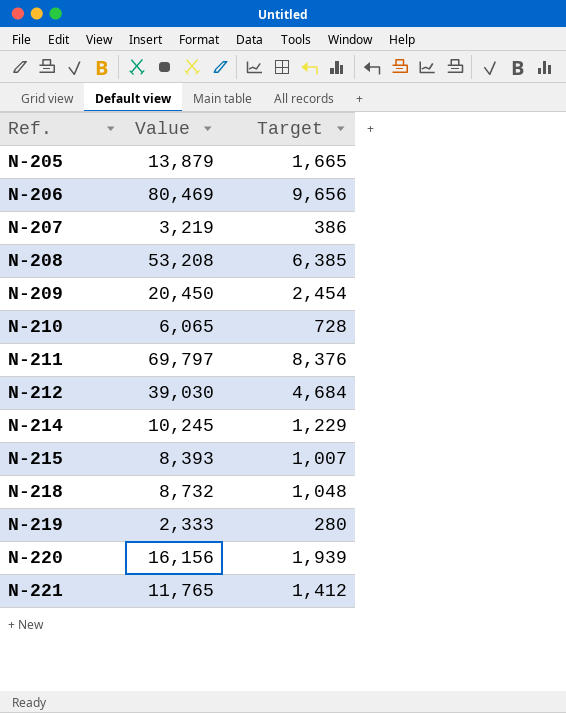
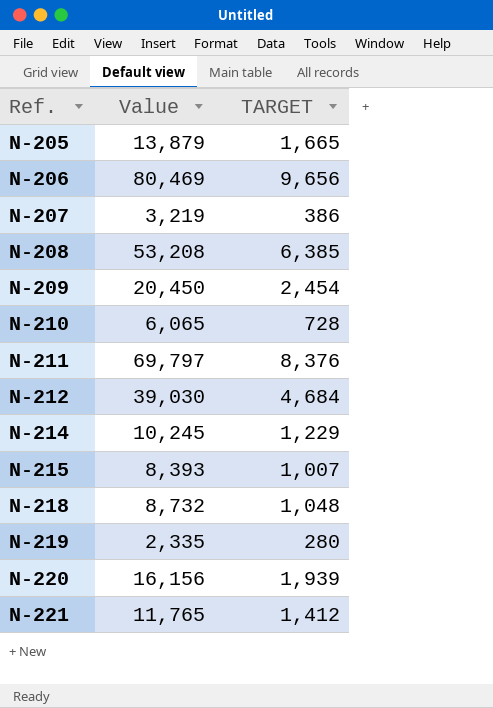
column name: Target -> TARGET
N-219 | Value: 2,333 -> 2,335

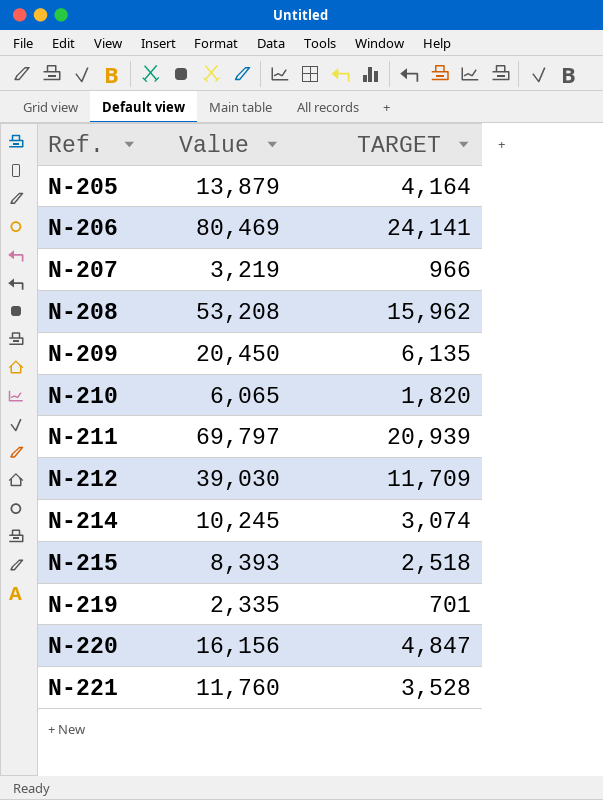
column TARGET | formula: [Value] * 0.12 -> [Value] * 0.3
row N-218: 8,732 | 1,048 -> none
N-221 | Value: 11,765 -> 11,760

